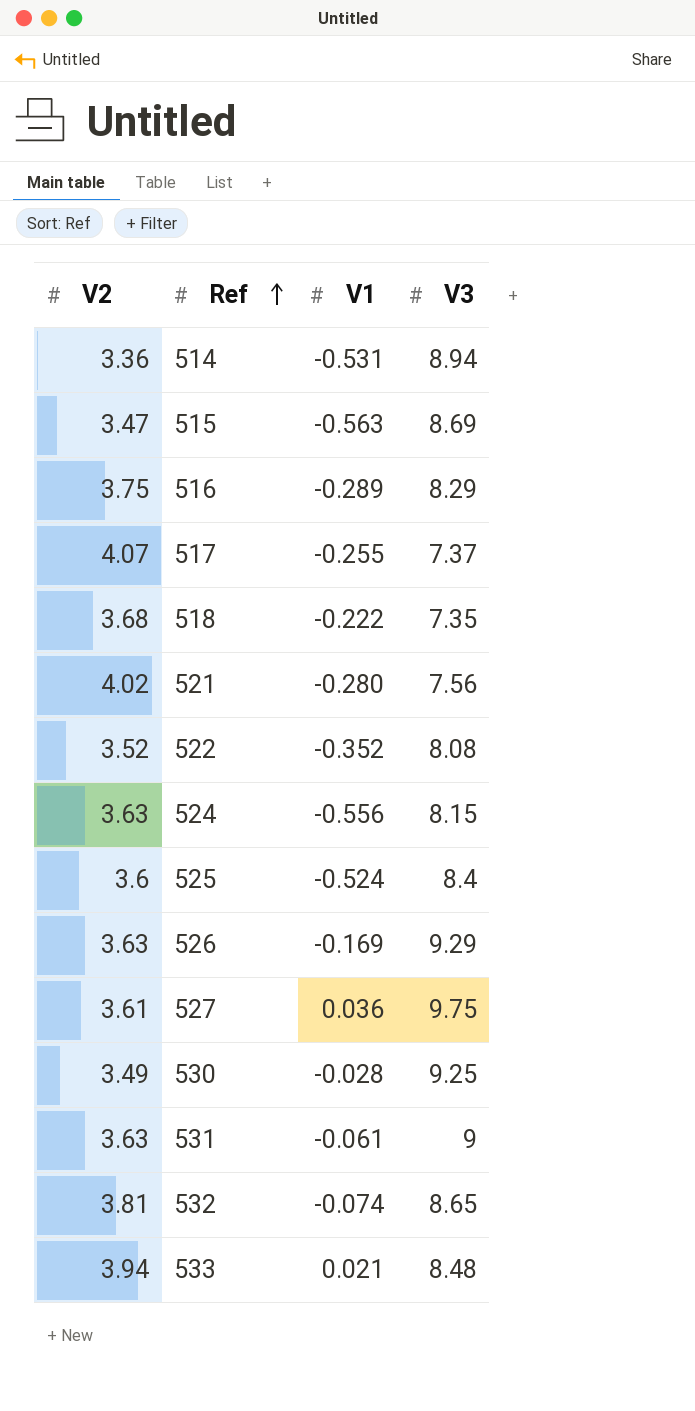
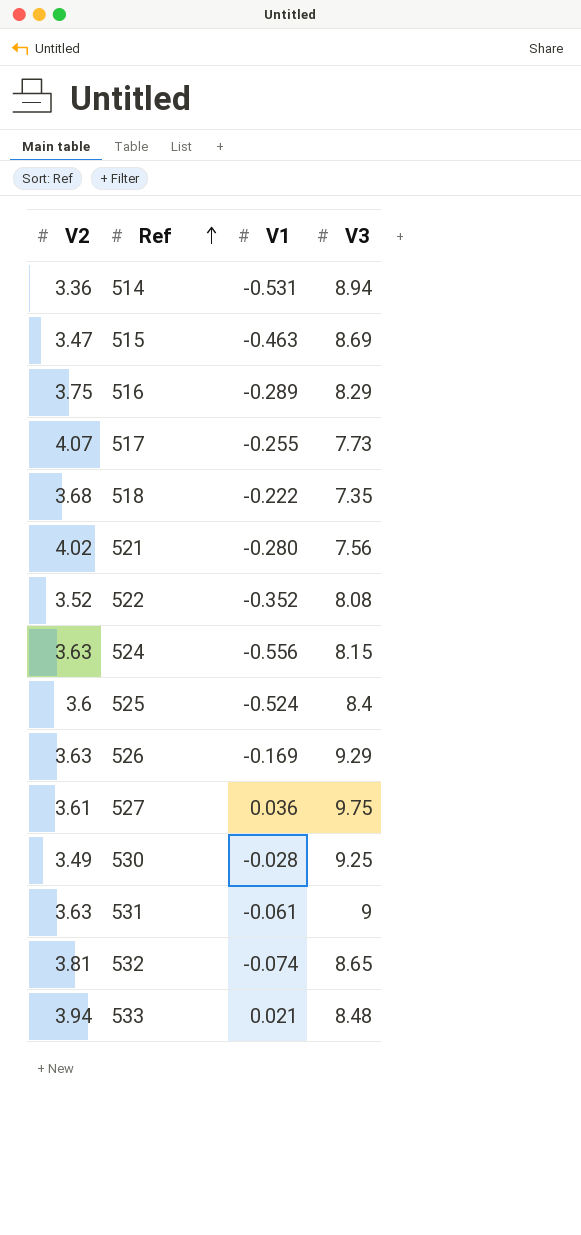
515 | V1: -0.563 -> -0.463
517 | V3: 7.37 -> 7.73

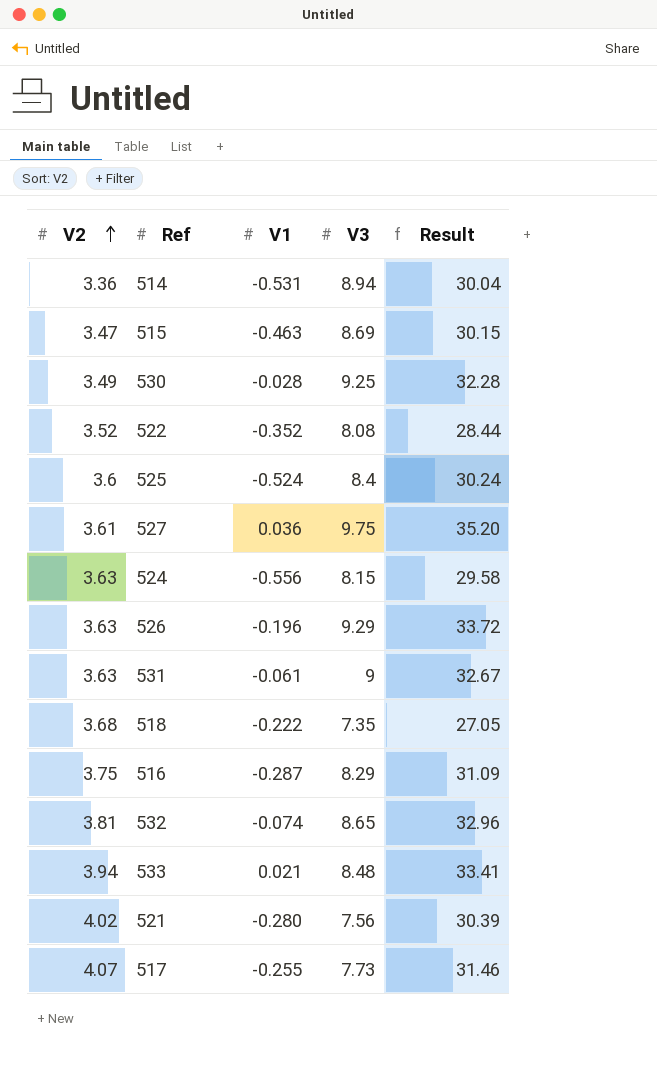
row order: Ref ascending -> V2 ascending
column Result | formula: none -> [V2] * [V3]
526 | V1: -0.169 -> -0.196
516 | V1: -0.289 -> -0.287

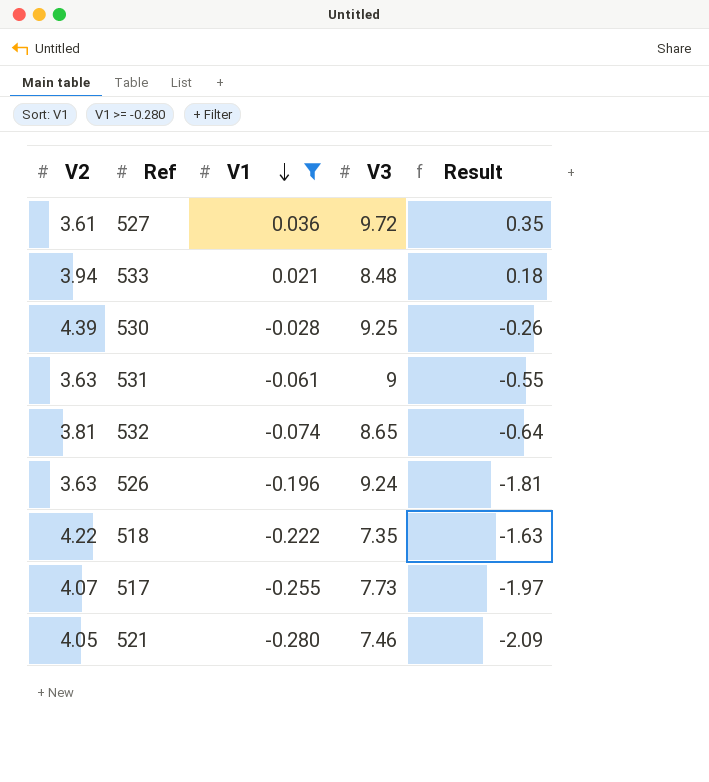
filter: none -> V1 >= -0.280
row order: V2 ascending -> V1 descending
column Result | formula: [V2] * [V3] -> [V1] * [V3]
527 | V3: 9.75 -> 9.72
530 | V2: 3.49 -> 4.39
526 | V3: 9.29 -> 9.24
518 | V2: 3.68 -> 4.22
521 | V2: 4.02 -> 4.05
521 | V3: 7.56 -> 7.46

